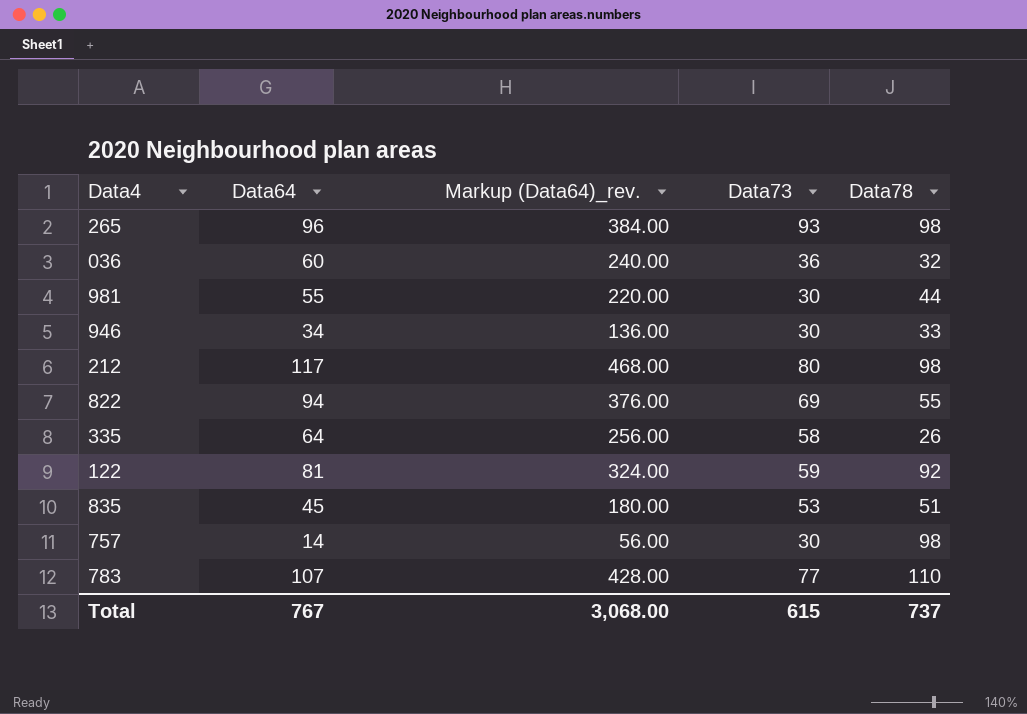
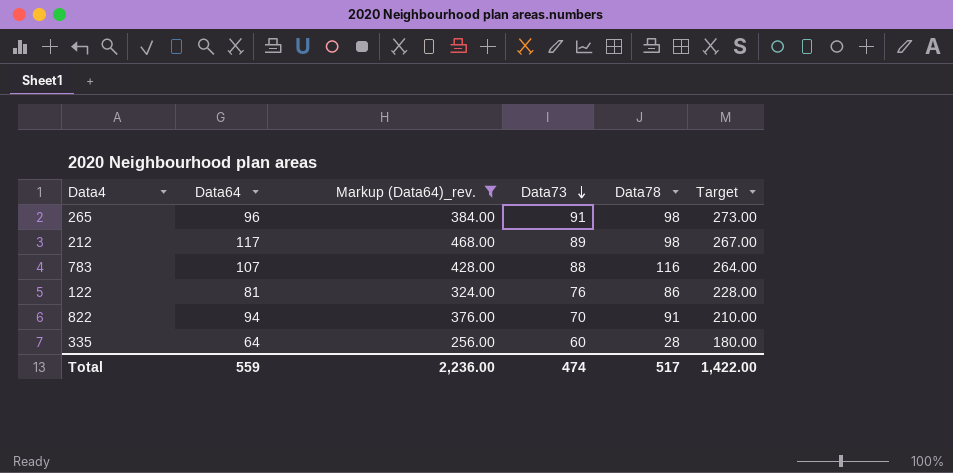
filter: none -> Markup (Data64)_rev. >= 256.00
row order: none -> Data73 descending
column Target | formula: none -> [Data73] * 3
265 | Data73: 93 -> 91
212 | Data73: 80 -> 89
783 | Data73: 77 -> 88
783 | Data78: 110 -> 116
122 | Data73: 59 -> 76
122 | Data78: 92 -> 86
822 | Data73: 69 -> 70
822 | Data78: 55 -> 91
335 | Data73: 58 -> 60
335 | Data78: 26 -> 28
Total | Data64: 767 -> 559
Total | Markup (Data64)_rev.: 3,068.00 -> 2,236.00
Total | Data73: 615 -> 474
Total | Data78: 737 -> 517

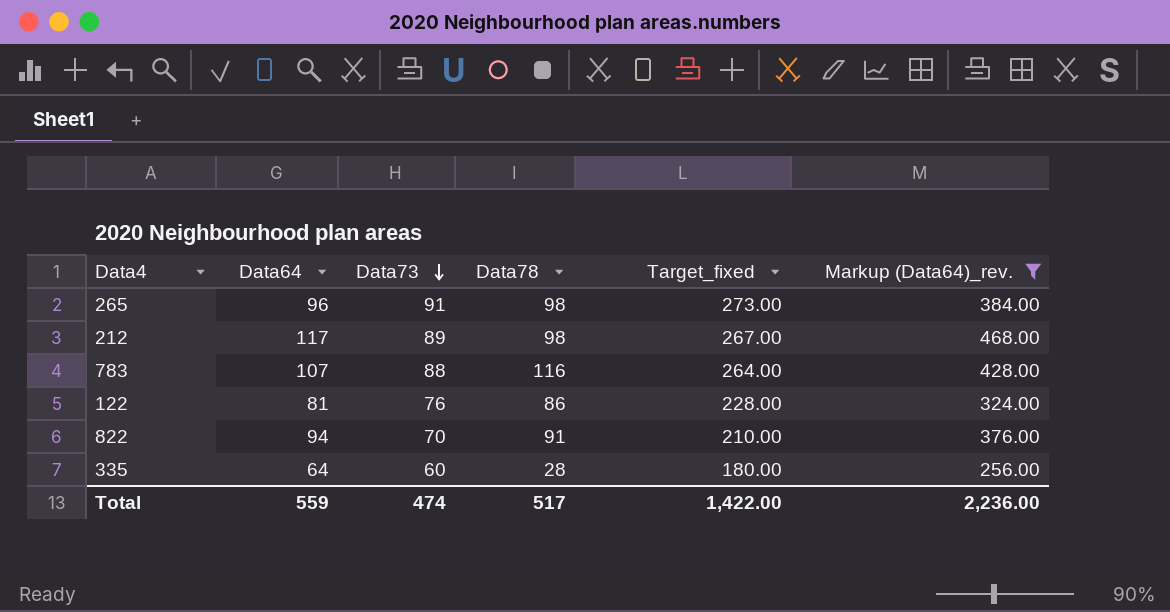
column name: Target -> Target_fixed
column Markup (Data64)_rev. | position: 3 -> 6

